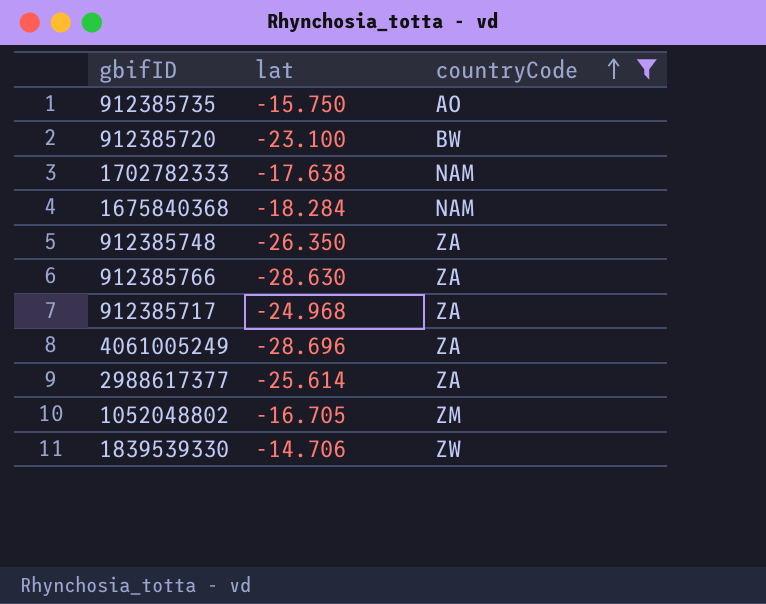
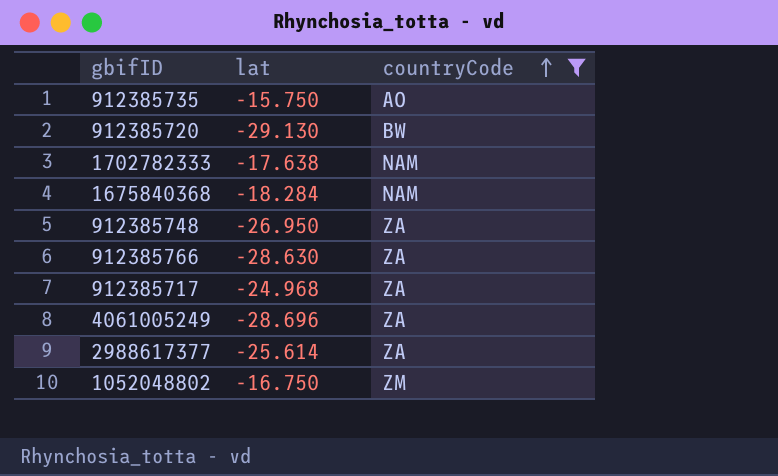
row 1839539330: -14.706 | ZW -> none
912385720 | lat: -23.100 -> -29.130
912385748 | lat: -26.350 -> -26.950
1052048802 | lat: -16.705 -> -16.750

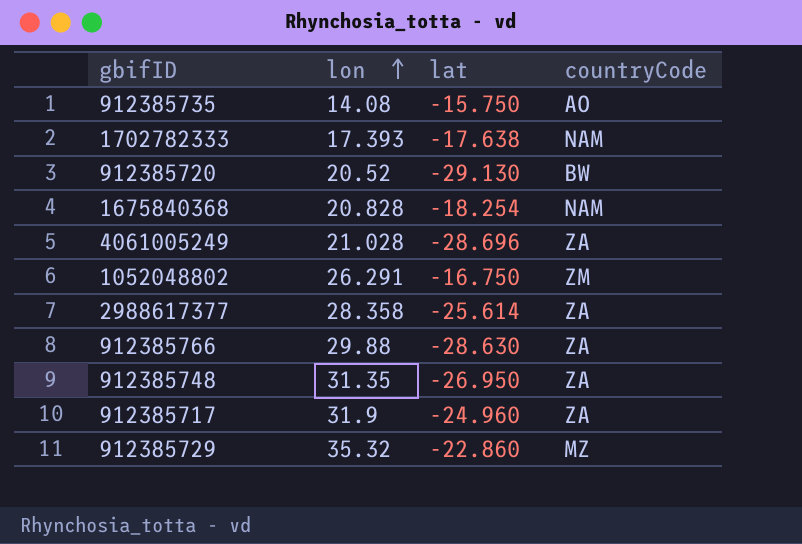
filter: countryCode != MZ -> none
row order: countryCode ascending -> lon ascending
column lon | position: none -> 2
1675840368 | lat: -18.284 -> -18.254
912385717 | lat: -24.968 -> -24.960

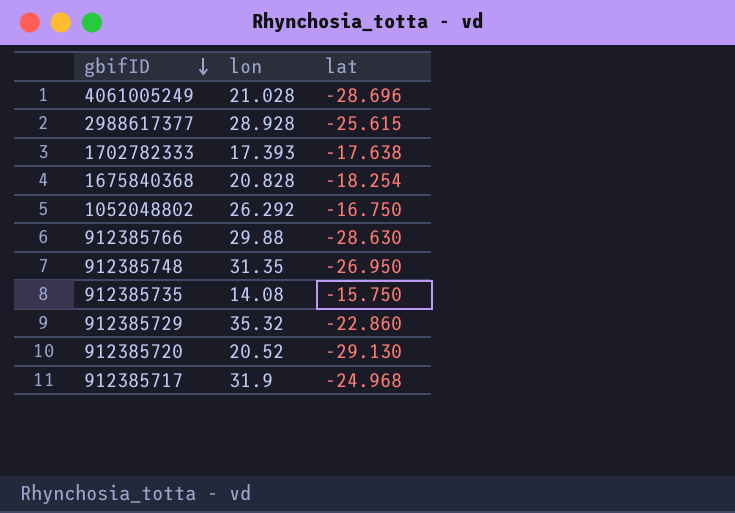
row order: lon ascending -> gbifID descending
column countryCode | position: 4 -> none
2988617377 | lon: 28.358 -> 28.928
2988617377 | lat: -25.614 -> -25.615
1052048802 | lon: 26.291 -> 26.292
912385717 | lat: -24.960 -> -24.968

